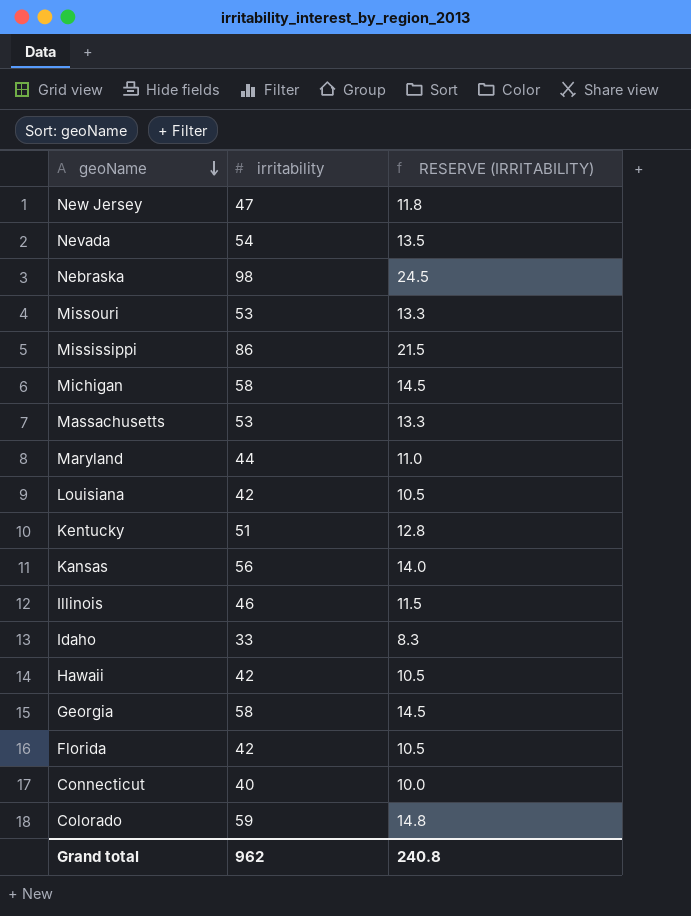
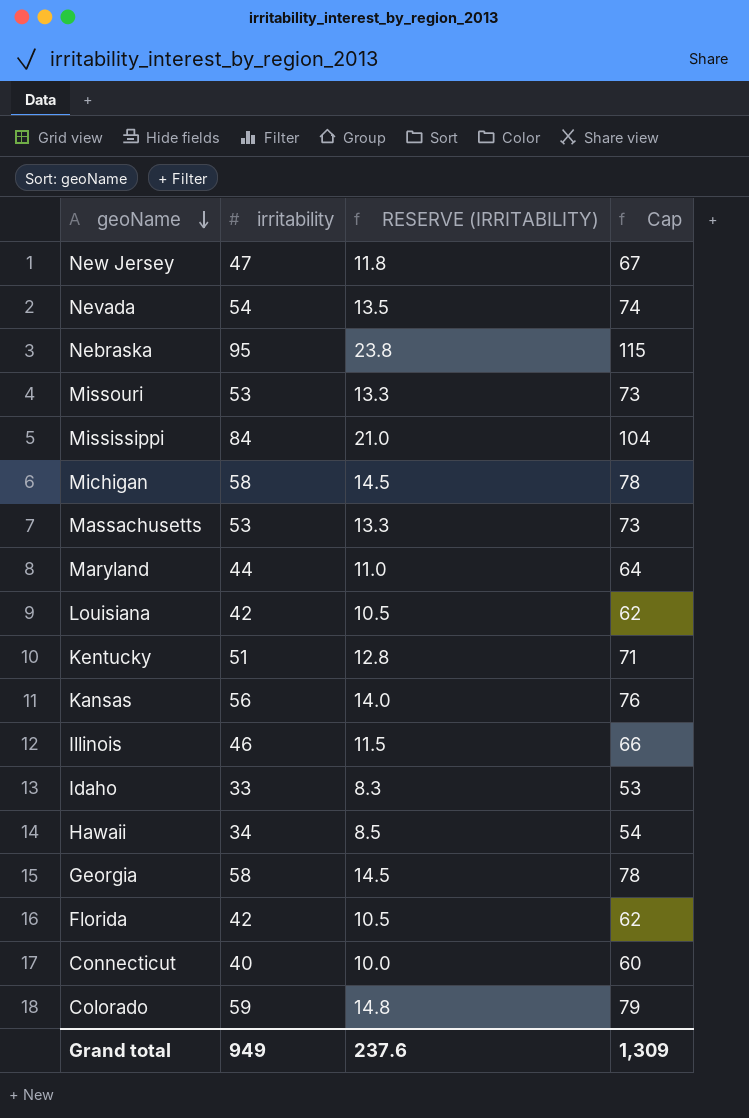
column Cap | formula: none -> [irritability] + 20
Nebraska | irritability: 98 -> 95
Nebraska | RESERVE (IRRITABILITY): 24.5 -> 23.8
Mississippi | irritability: 86 -> 84
Mississippi | RESERVE (IRRITABILITY): 21.5 -> 21.0
Hawaii | irritability: 42 -> 34
Hawaii | RESERVE (IRRITABILITY): 10.5 -> 8.5
Grand total | irritability: 962 -> 949
Grand total | RESERVE (IRRITABILITY): 240.8 -> 237.6

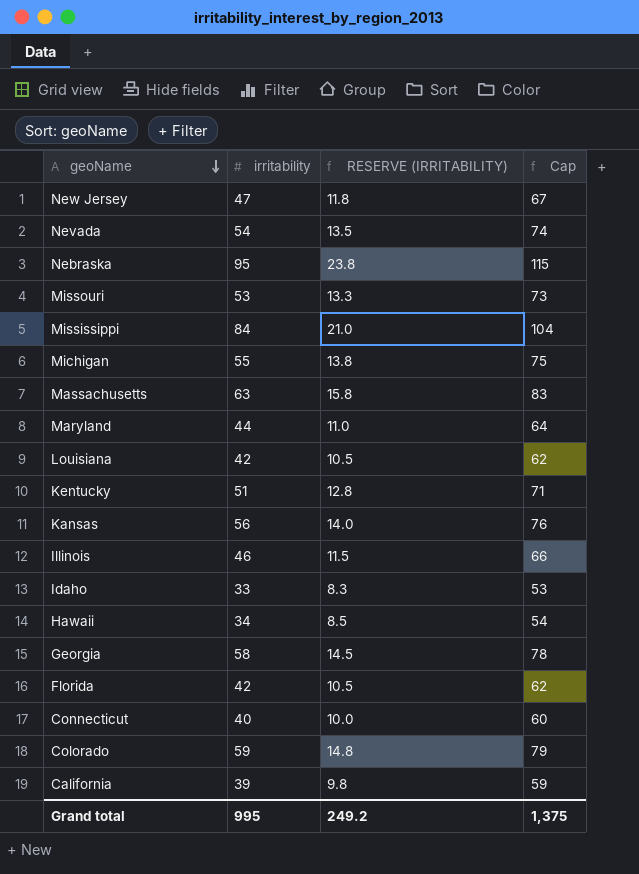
Michigan | irritability: 58 -> 55
Michigan | RESERVE (IRRITABILITY): 14.5 -> 13.8
Michigan | Cap: 78 -> 75
Massachusetts | irritability: 53 -> 63
Massachusetts | RESERVE (IRRITABILITY): 13.3 -> 15.8
Massachusetts | Cap: 73 -> 83
row California: none -> 39 | 9.8 | 59
Grand total | irritability: 949 -> 995
Grand total | RESERVE (IRRITABILITY): 237.6 -> 249.2
Grand total | Cap: 1,309 -> 1,375

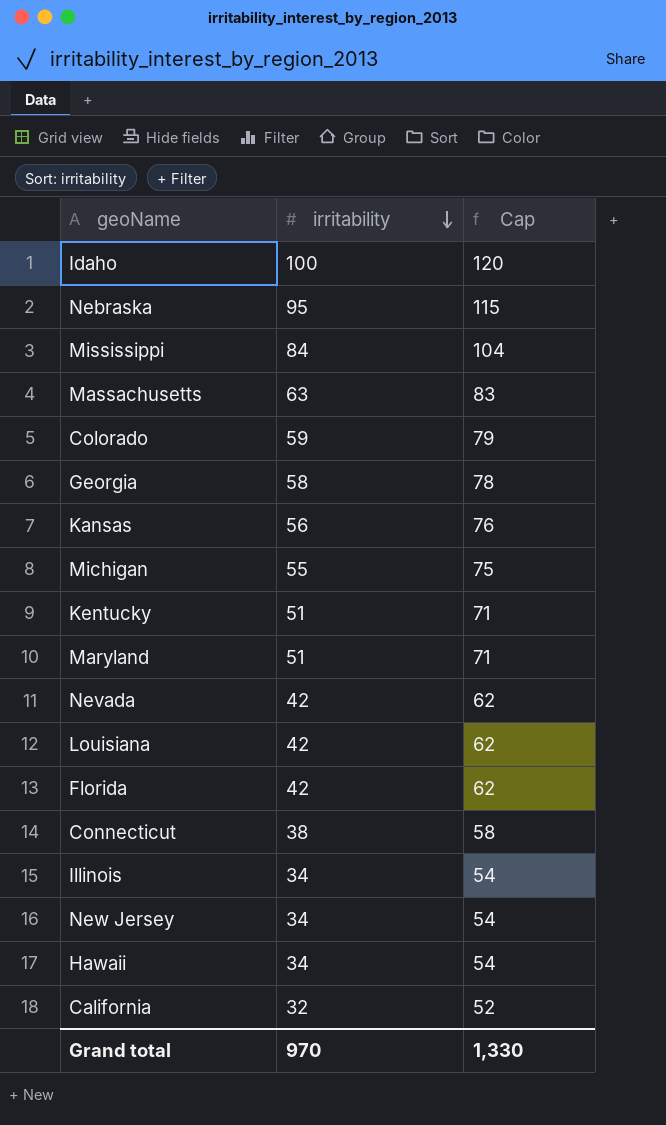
row order: geoName descending -> irritability descending
column RESERVE (IRRITABILITY) | formula: [irritability] * 0.25 -> none
row Missouri: 53 | 13.3 | 73 -> none
Idaho | irritability: 33 -> 100
Idaho | Cap: 53 -> 120
Maryland | irritability: 44 -> 51
Maryland | Cap: 64 -> 71
Nevada | irritability: 54 -> 42
Nevada | Cap: 74 -> 62
Connecticut | irritability: 40 -> 38
Connecticut | Cap: 60 -> 58
Illinois | irritability: 46 -> 34
Illinois | Cap: 66 -> 54
New Jersey | irritability: 47 -> 34
New Jersey | Cap: 67 -> 54
California | irritability: 39 -> 32
California | Cap: 59 -> 52
Grand total | irritability: 995 -> 970
Grand total | Cap: 1,375 -> 1,330

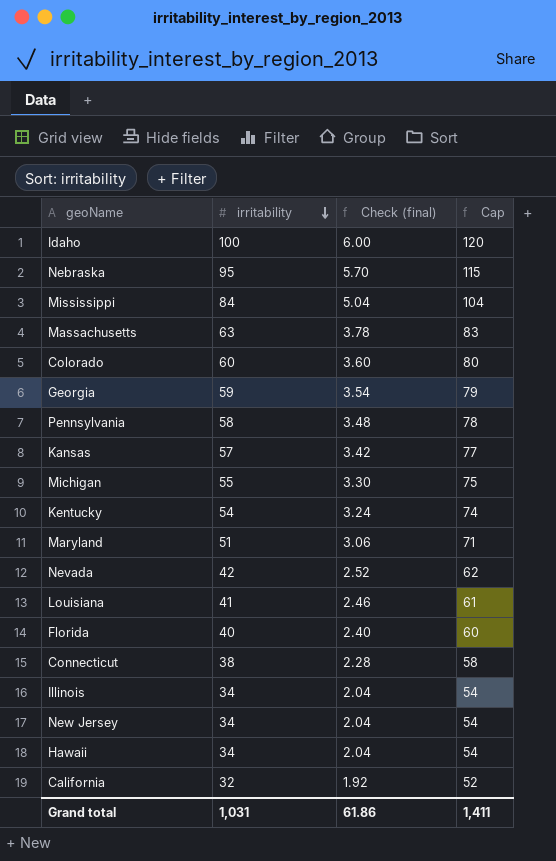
column Check (final) | formula: none -> [irritability] * 0.06
Colorado | irritability: 59 -> 60
Colorado | Cap: 79 -> 80
Georgia | irritability: 58 -> 59
Georgia | Cap: 78 -> 79
row Pennsylvania: none -> 58 | 3.48 | 78
Kansas | irritability: 56 -> 57
Kansas | Cap: 76 -> 77
Kentucky | irritability: 51 -> 54
Kentucky | Cap: 71 -> 74
Louisiana | irritability: 42 -> 41
Louisiana | Cap: 62 -> 61
Florida | irritability: 42 -> 40
Florida | Cap: 62 -> 60
Grand total | irritability: 970 -> 1,031
Grand total | Cap: 1,330 -> 1,411

